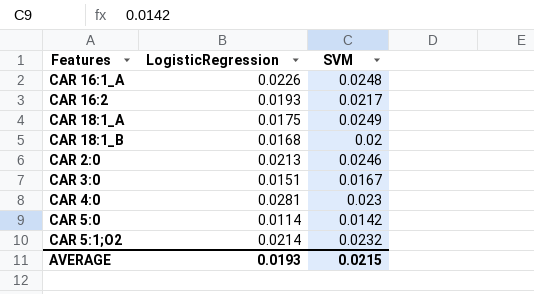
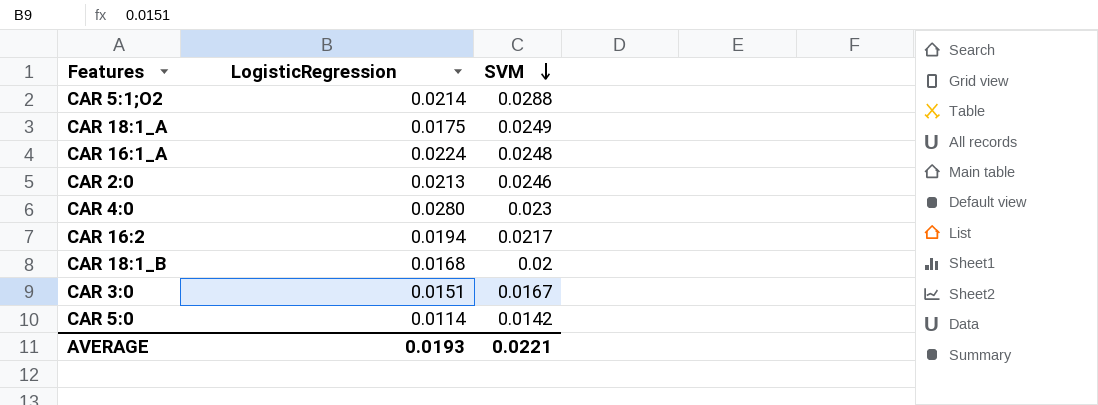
row order: none -> SVM descending
CAR 5:1;O2 | SVM: 0.0232 -> 0.0288
CAR 16:1_A | LogisticRegression: 0.0226 -> 0.0224
CAR 4:0 | LogisticRegression: 0.0281 -> 0.0280
CAR 16:2 | LogisticRegression: 0.0193 -> 0.0194
AVERAGE | SVM: 0.0215 -> 0.0221

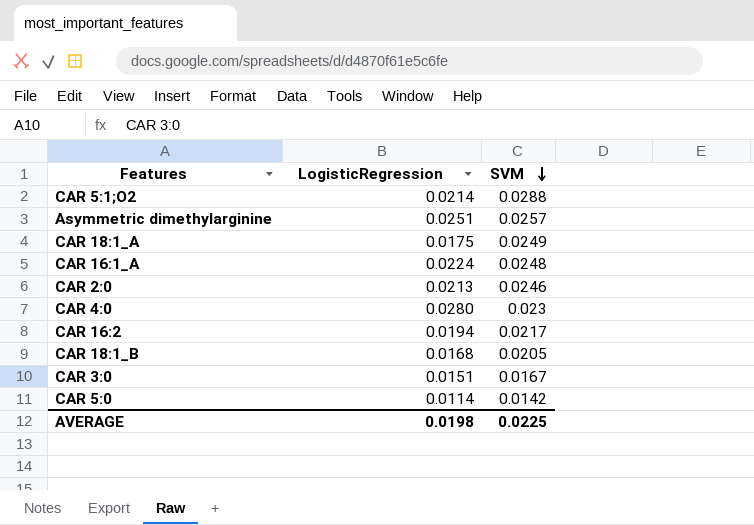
row Asymmetric dimethylarginine: none -> 0.0251 | 0.0257
CAR 18:1_B | SVM: 0.02 -> 0.0205
AVERAGE | LogisticRegression: 0.0193 -> 0.0198
AVERAGE | SVM: 0.0221 -> 0.0225

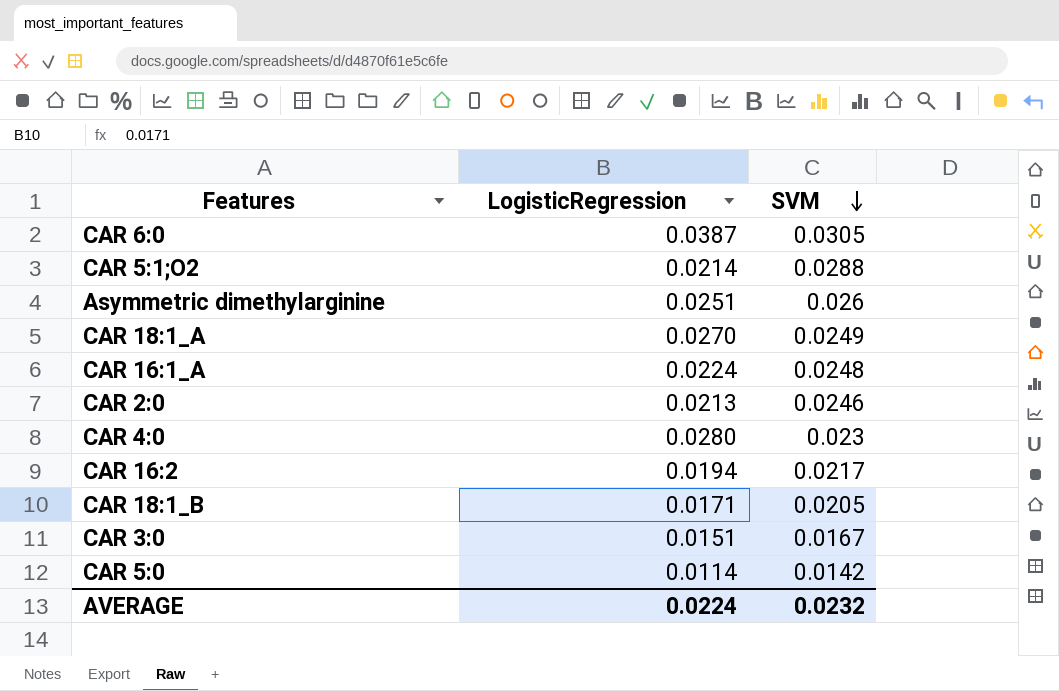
row CAR 6:0: none -> 0.0387 | 0.0305
Asymmetric dimethylarginine | SVM: 0.0257 -> 0.026
CAR 18:1_A | LogisticRegression: 0.0175 -> 0.0270
CAR 18:1_B | LogisticRegression: 0.0168 -> 0.0171
AVERAGE | LogisticRegression: 0.0198 -> 0.0224
AVERAGE | SVM: 0.0225 -> 0.0232

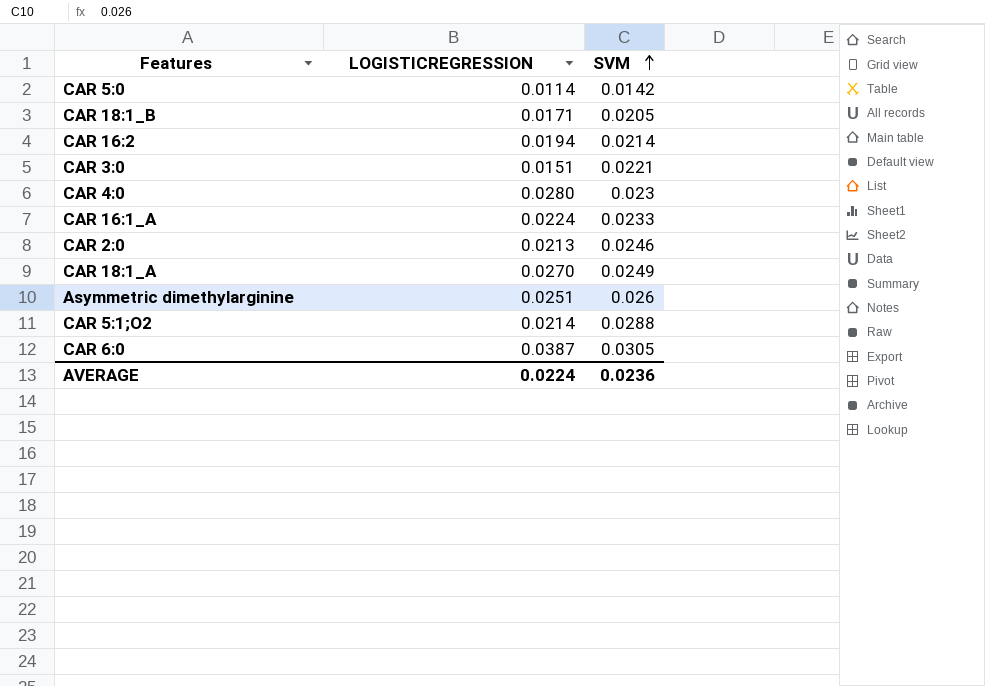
row order: SVM descending -> SVM ascending
column name: LogisticRegression -> LOGISTICREGRESSION
CAR 16:2 | SVM: 0.0217 -> 0.0214
CAR 3:0 | SVM: 0.0167 -> 0.0221
CAR 16:1_A | SVM: 0.0248 -> 0.0233
AVERAGE | SVM: 0.0232 -> 0.0236

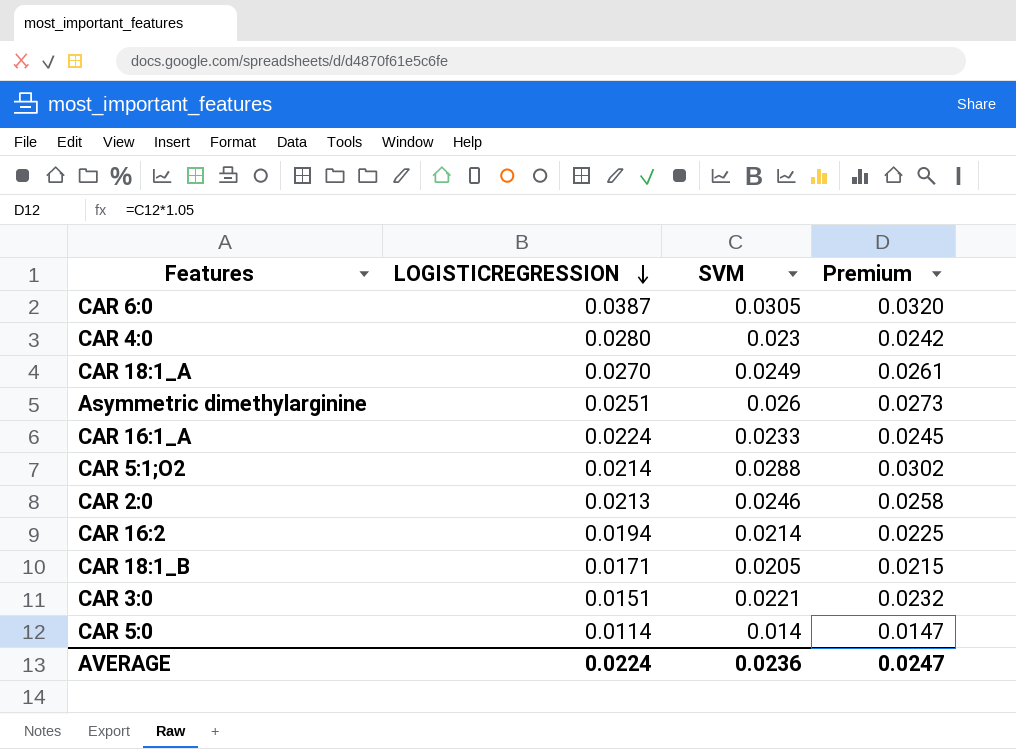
row order: SVM ascending -> LOGISTICREGRESSION descending
column Premium | formula: none -> [SVM] * 1.05
CAR 5:0 | SVM: 0.0142 -> 0.014

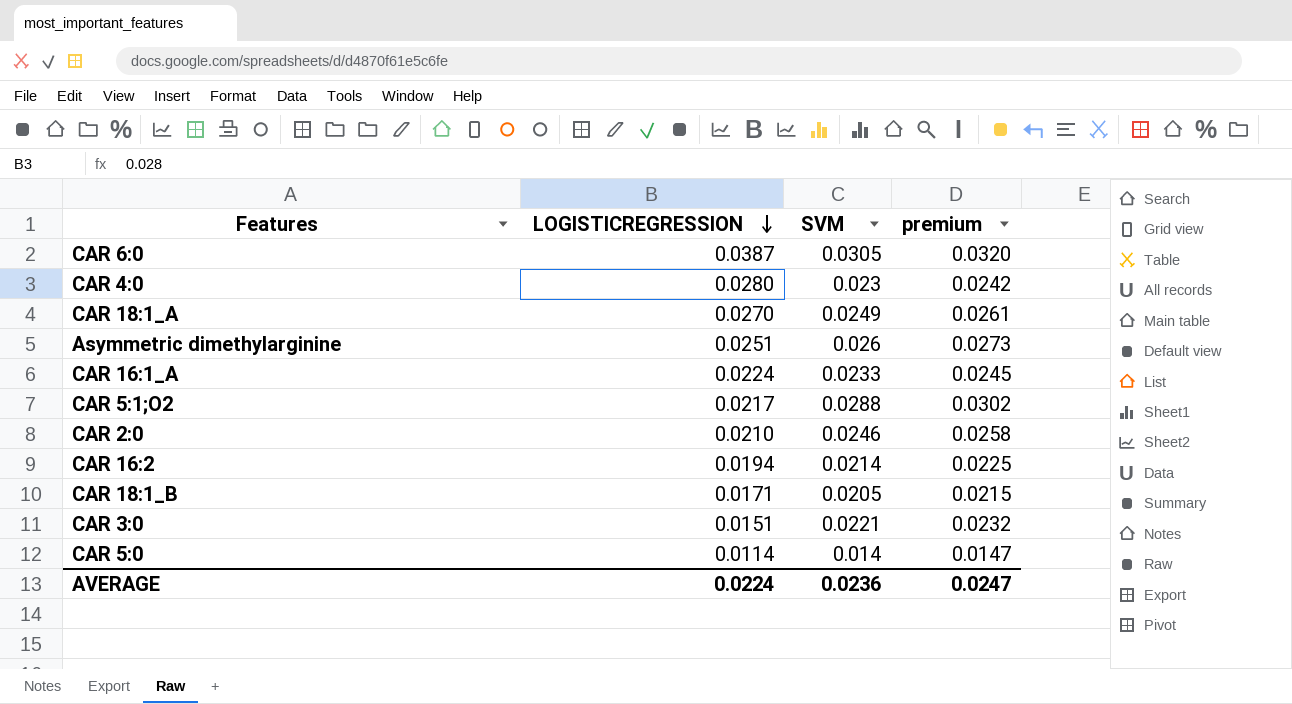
column name: Premium -> premium
CAR 5:1;O2 | LOGISTICREGRESSION: 0.0214 -> 0.0217
CAR 2:0 | LOGISTICREGRESSION: 0.0213 -> 0.0210

